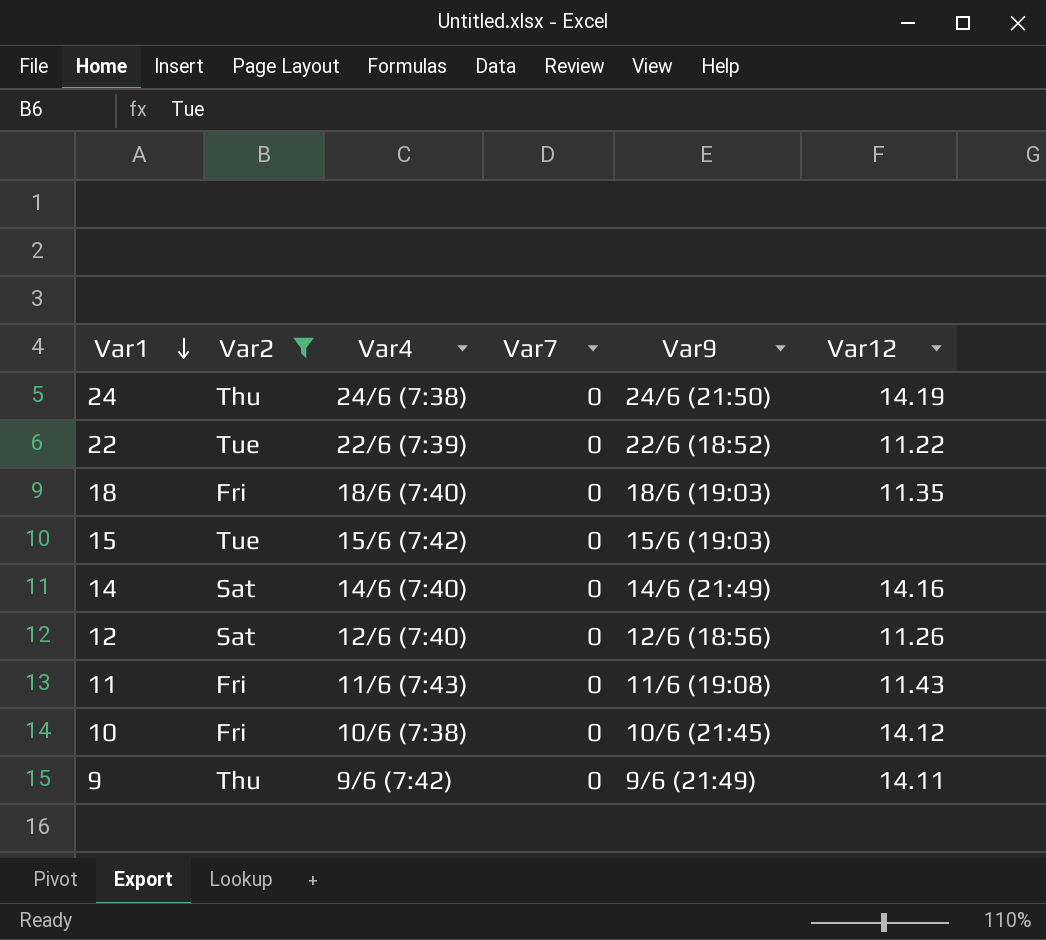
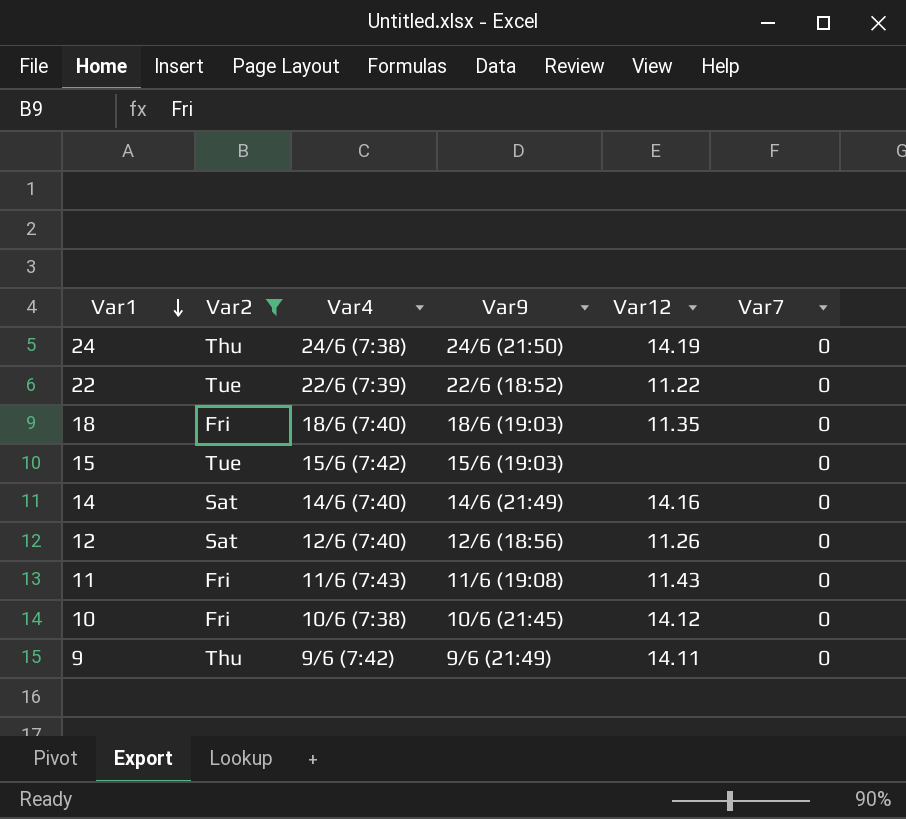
column Var7 | position: 4 -> 6

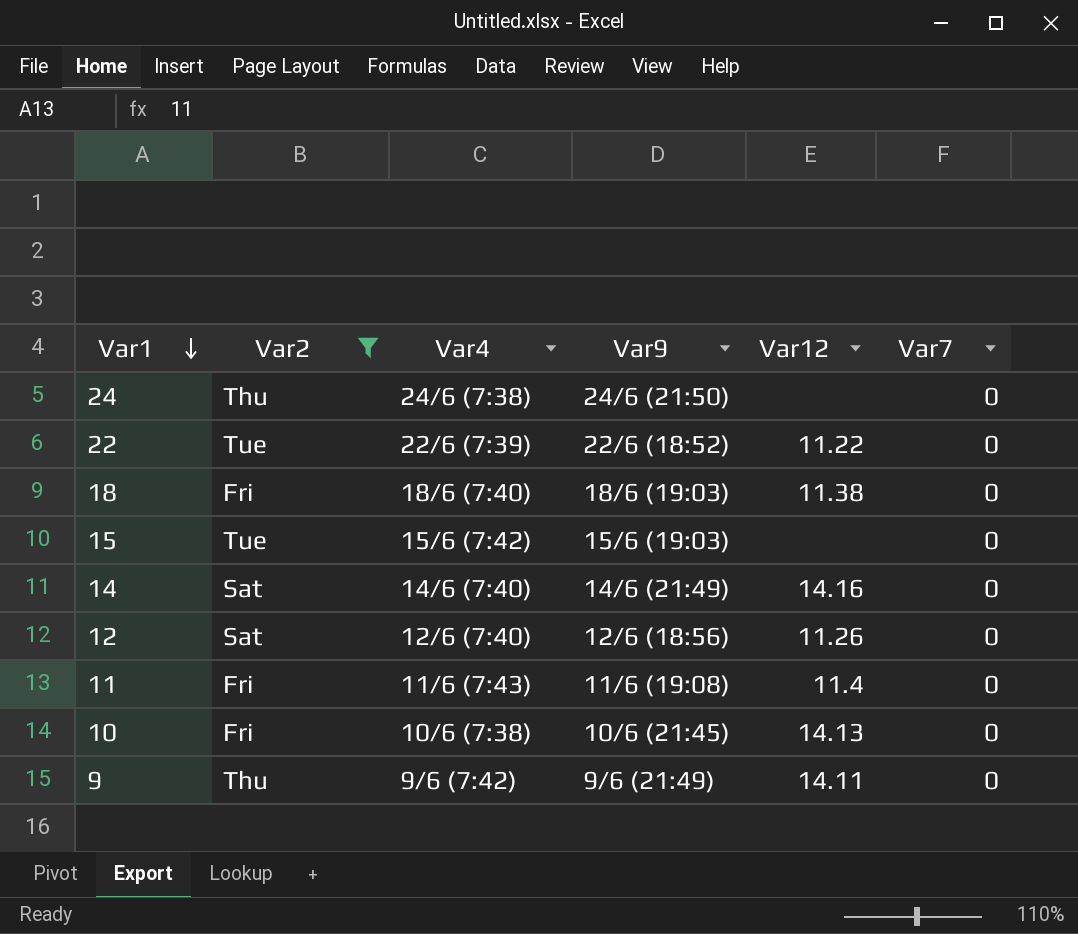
24 | Var12: 14.19 -> none
18 | Var12: 11.35 -> 11.38
11 | Var12: 11.43 -> 11.4
10 | Var12: 14.12 -> 14.13

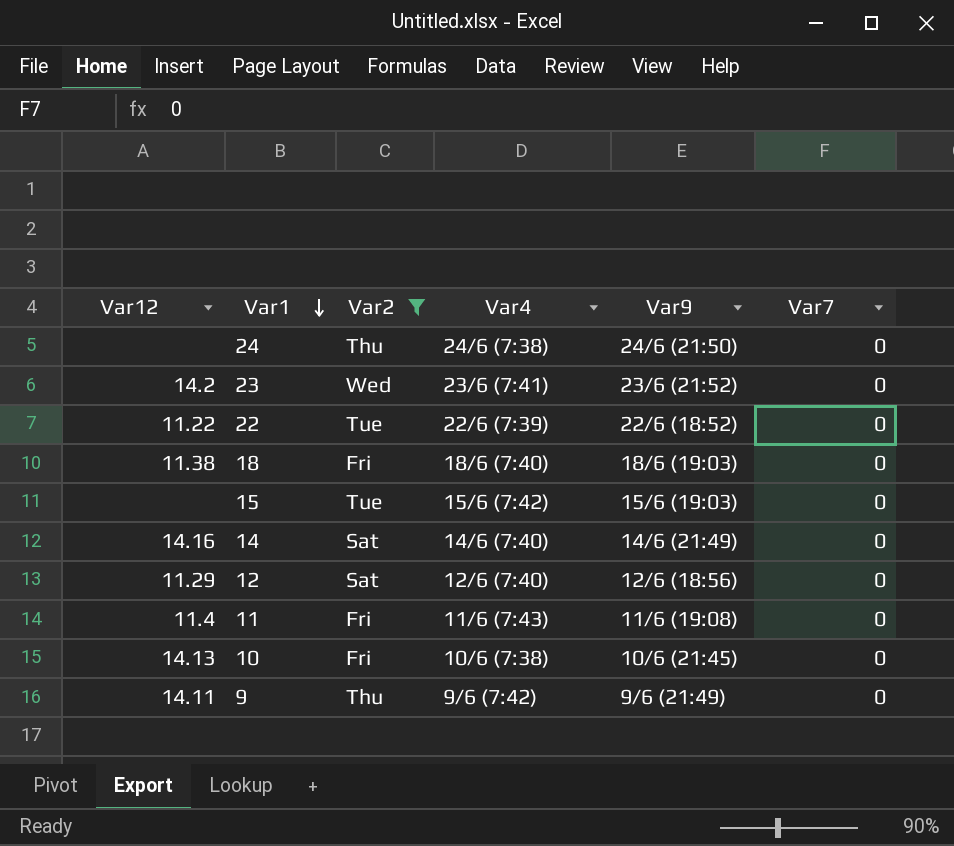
column Var12 | position: 5 -> 1
row 23: none -> 14.2 | Wed | 23/6 (7:41) | 23/6 (21:52) | 0
12 | Var12: 11.26 -> 11.29

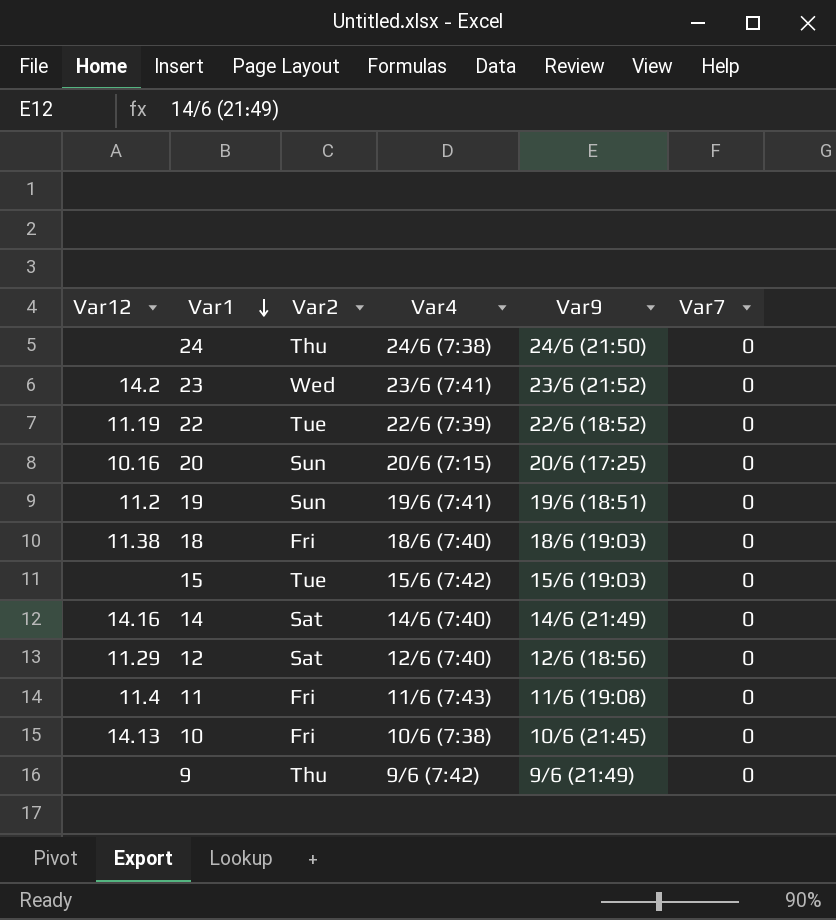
filter: Var2 != Sun -> none
22 | Var12: 11.22 -> 11.19
9 | Var12: 14.11 -> none

